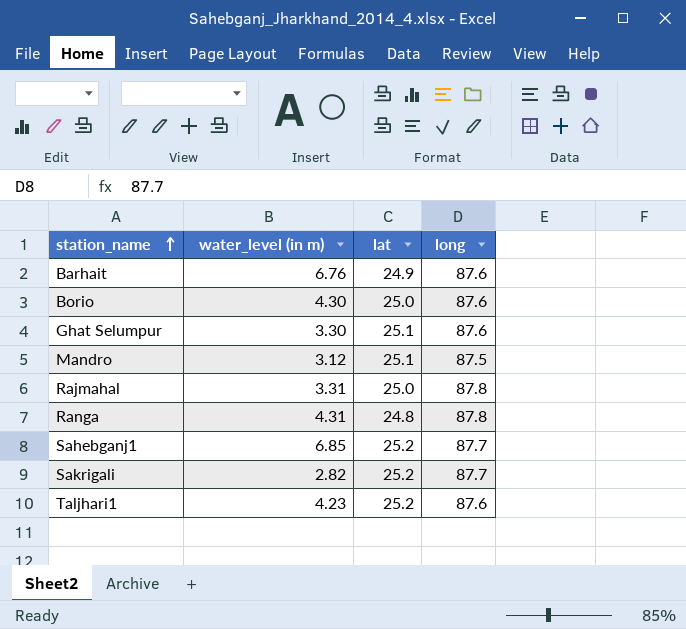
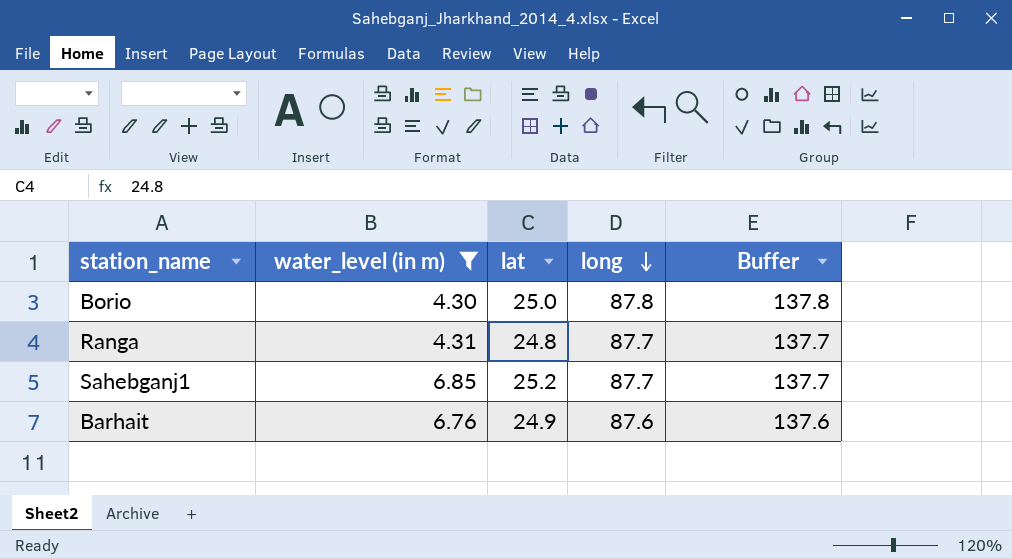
filter: none -> water_level (in m) >= 4.30
row order: station_name ascending -> long descending
column Buffer | formula: none -> [long] + 50
Borio | long: 87.6 -> 87.8
Ranga | long: 87.8 -> 87.7

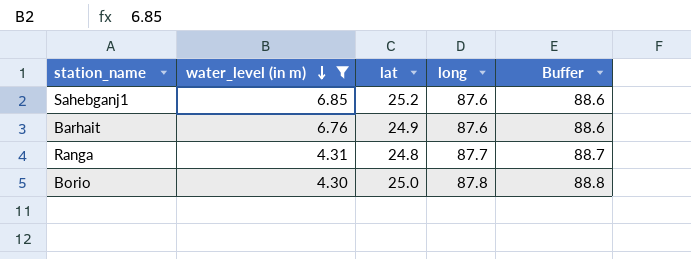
row order: long descending -> water_level (in m) descending
column Buffer | formula: [long] + 50 -> [long] + 1
Sahebganj1 | long: 87.7 -> 87.6

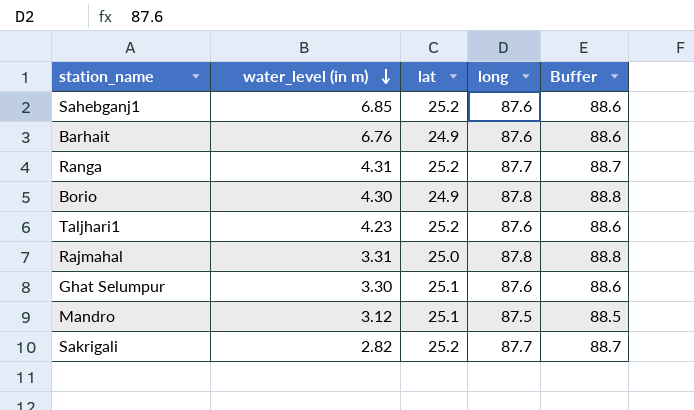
filter: water_level (in m) >= 4.30 -> none
Ranga | lat: 24.8 -> 25.2
Borio | lat: 25.0 -> 24.9

